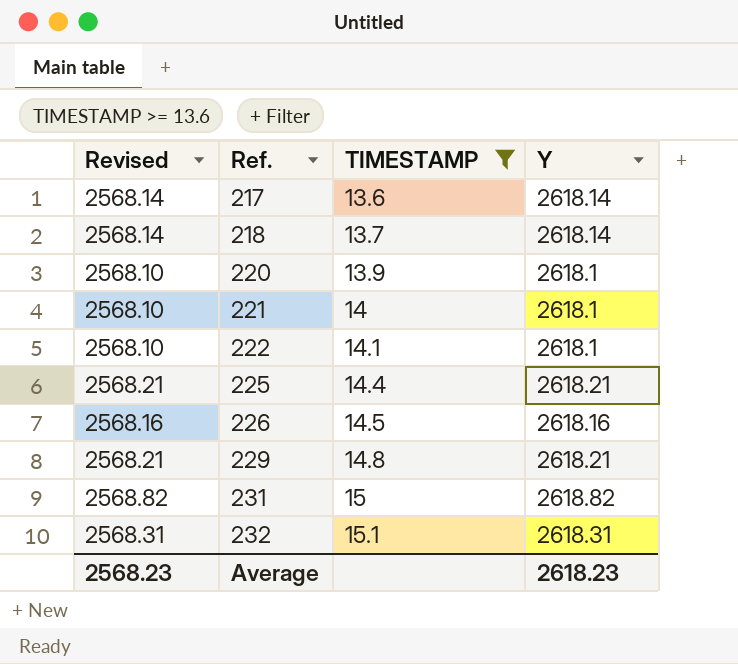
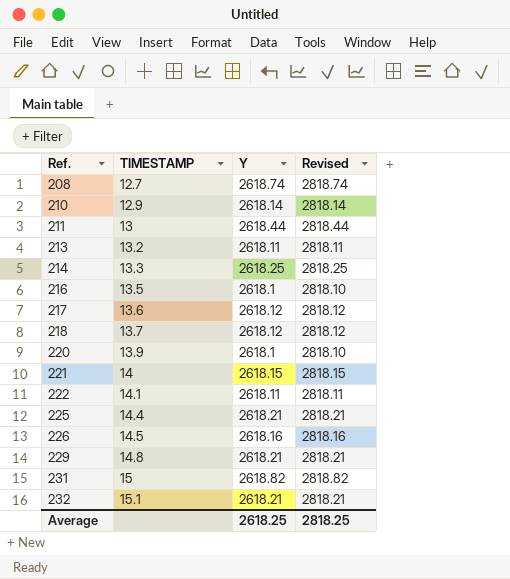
filter: TIMESTAMP >= 13.6 -> none
column Revised | formula: [Y] - 50 -> [Y] + 200
column Revised | position: 1 -> 4
217 | Y: 2618.14 -> 2618.12
218 | Y: 2618.14 -> 2618.12
221 | Y: 2618.1 -> 2618.15
222 | Y: 2618.1 -> 2618.11
232 | Y: 2618.31 -> 2618.21
Average | Y: 2618.23 -> 2618.25
Average | Revised: 2568.23 -> 2818.25

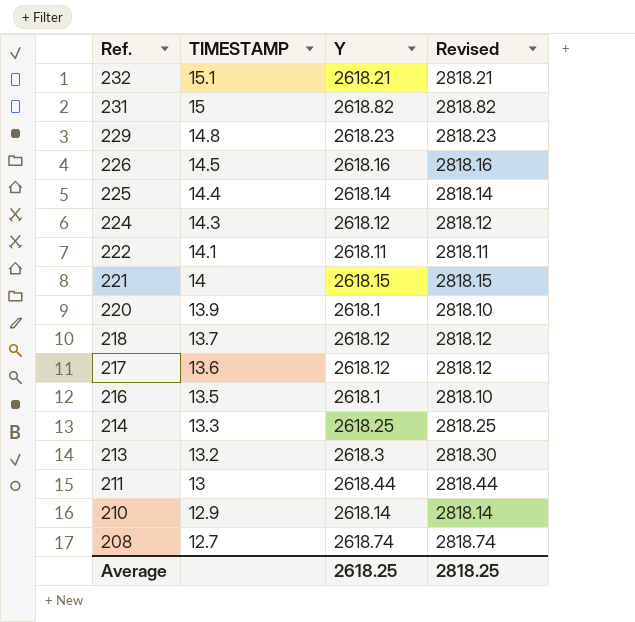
row order: Ref. ascending -> Ref. descending
229 | Y: 2618.21 -> 2618.23
229 | Revised: 2818.21 -> 2818.23
225 | Y: 2618.21 -> 2618.14
225 | Revised: 2818.21 -> 2818.14
row 224: none -> 14.3 | 2618.12 | 2818.12
213 | Y: 2618.11 -> 2618.3
213 | Revised: 2818.11 -> 2818.30

